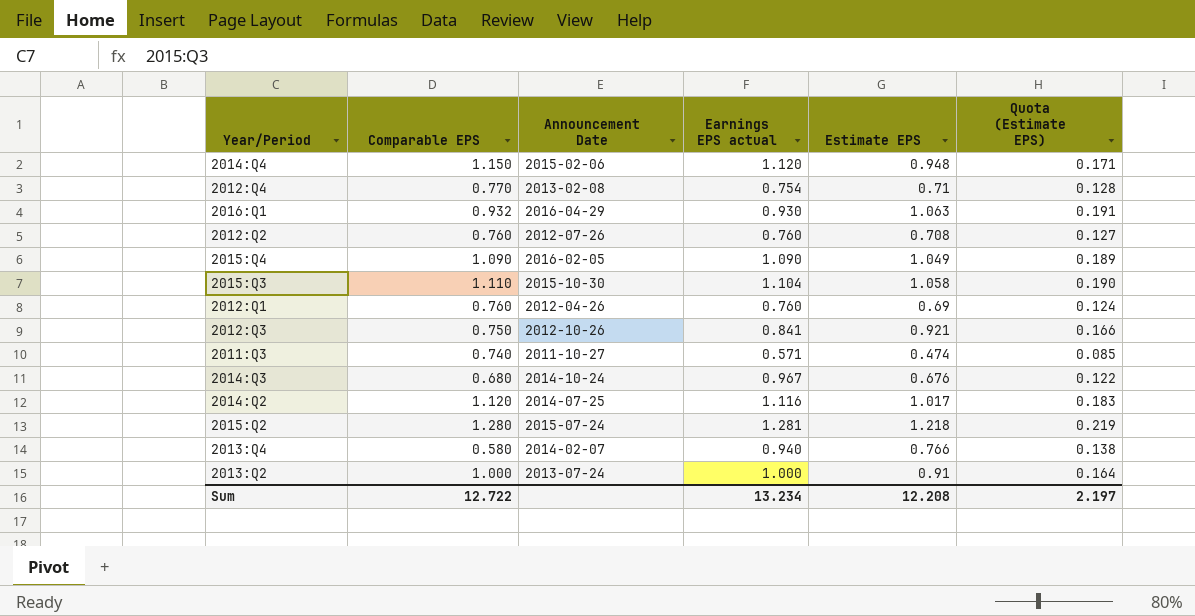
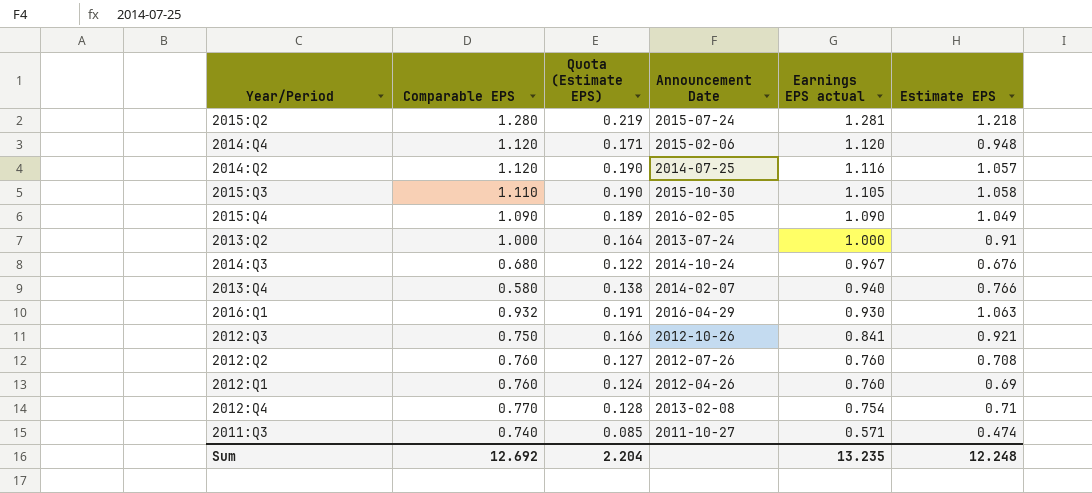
row order: none -> Earnings EPS actual descending
column Quota (Estimate EPS) | position: 6 -> 3
2014:Q4 | Comparable EPS: 1.150 -> 1.120
2014:Q2 | Quota (Estimate EPS): 0.183 -> 0.190
2014:Q2 | Estimate EPS: 1.017 -> 1.057
2015:Q3 | Earnings EPS actual: 1.104 -> 1.105
Sum | Comparable EPS: 12.722 -> 12.692
Sum | Quota (Estimate EPS): 2.197 -> 2.204
Sum | Earnings EPS actual: 13.234 -> 13.235
Sum | Estimate EPS: 12.208 -> 12.248

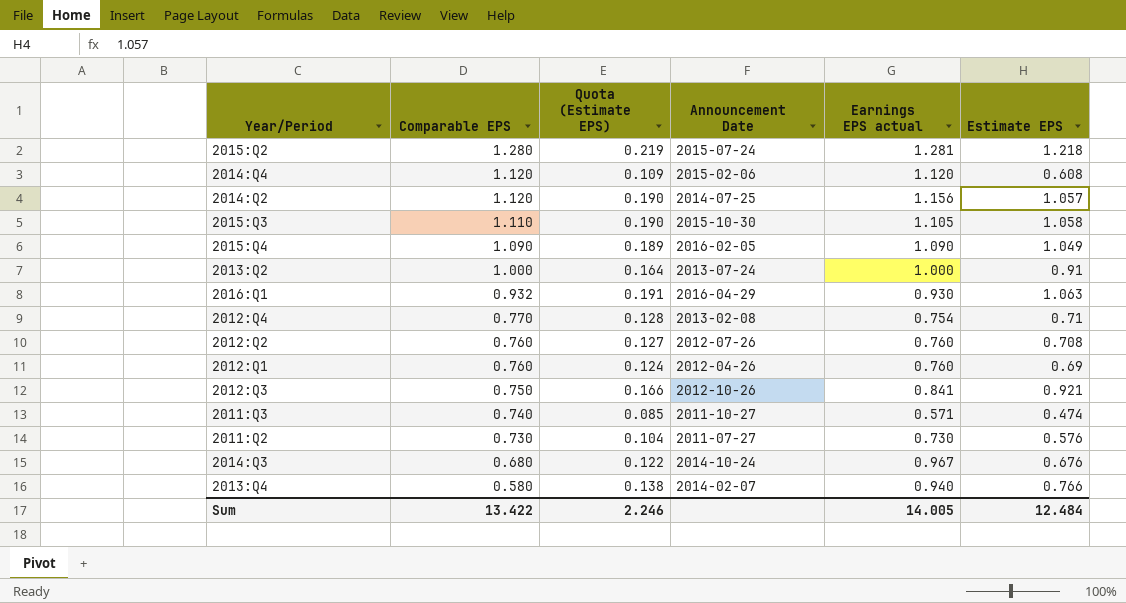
row order: Earnings EPS actual descending -> Comparable EPS descending
2014:Q4 | Quota (Estimate EPS): 0.171 -> 0.109
2014:Q4 | Estimate EPS: 0.948 -> 0.608
2014:Q2 | Earnings EPS actual: 1.116 -> 1.156
row 2011:Q2: none -> 0.730 | 0.104 | 2011-07-27 | 0.730 | 0.576
Sum | Comparable EPS: 12.692 -> 13.422
Sum | Quota (Estimate EPS): 2.204 -> 2.246
Sum | Earnings EPS actual: 13.235 -> 14.005
Sum | Estimate EPS: 12.248 -> 12.484

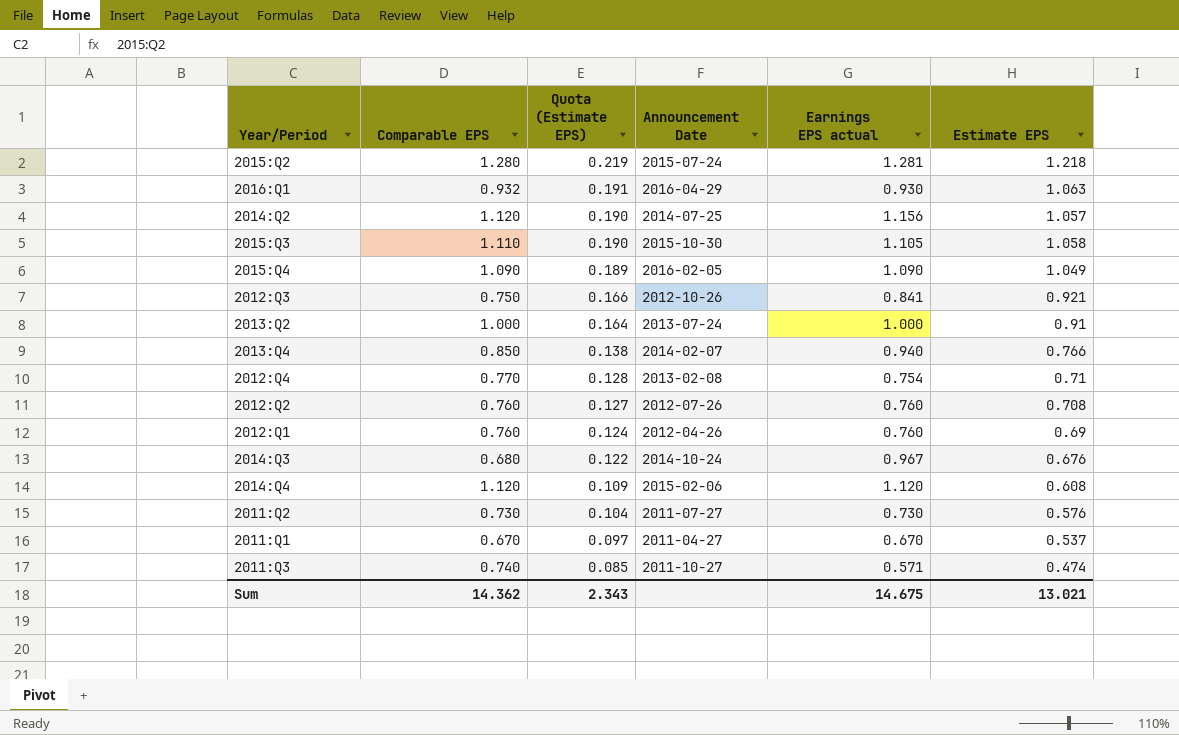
row order: Comparable EPS descending -> Quota (Estimate EPS) descending
2013:Q4 | Comparable EPS: 0.580 -> 0.850
row 2011:Q1: none -> 0.670 | 0.097 | 2011-04-27 | 0.670 | 0.537
Sum | Comparable EPS: 13.422 -> 14.362
Sum | Quota (Estimate EPS): 2.246 -> 2.343
Sum | Earnings EPS actual: 14.005 -> 14.675
Sum | Estimate EPS: 12.484 -> 13.021

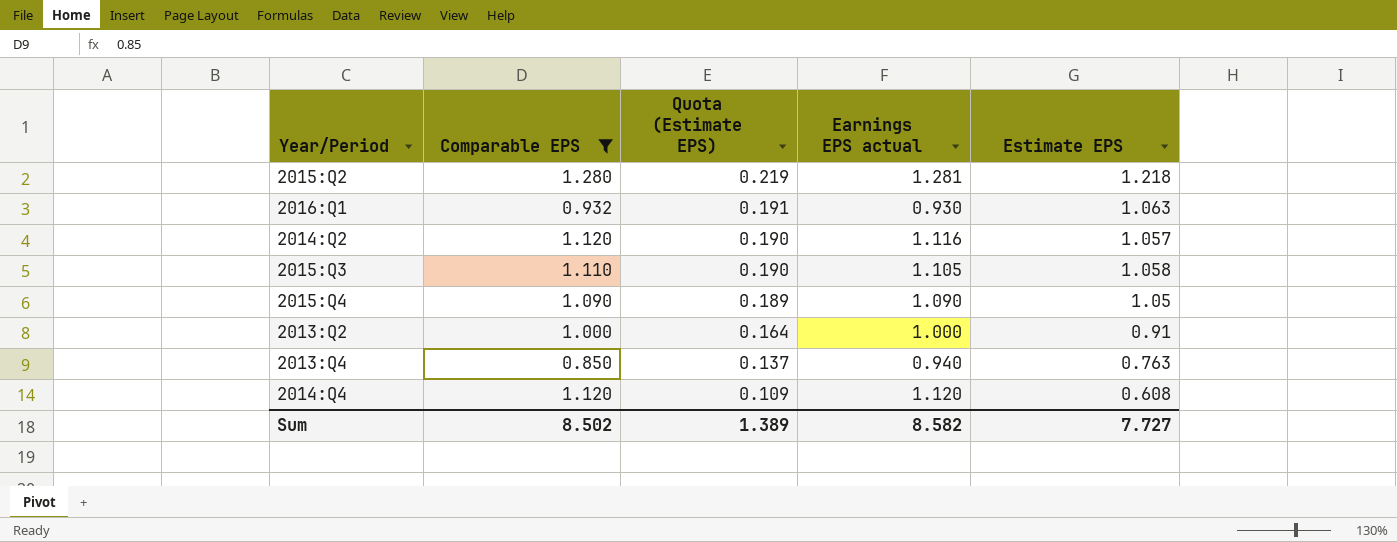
filter: none -> Comparable EPS >= 0.850
column Announcement Date | position: 4 -> none
2014:Q2 | Earnings EPS actual: 1.156 -> 1.116
2015:Q4 | Estimate EPS: 1.049 -> 1.05
2013:Q4 | Quota (Estimate EPS): 0.138 -> 0.137
2013:Q4 | Estimate EPS: 0.766 -> 0.763
Sum | Comparable EPS: 14.362 -> 8.502
Sum | Quota (Estimate EPS): 2.343 -> 1.389
Sum | Earnings EPS actual: 14.675 -> 8.582
Sum | Estimate EPS: 13.021 -> 7.727

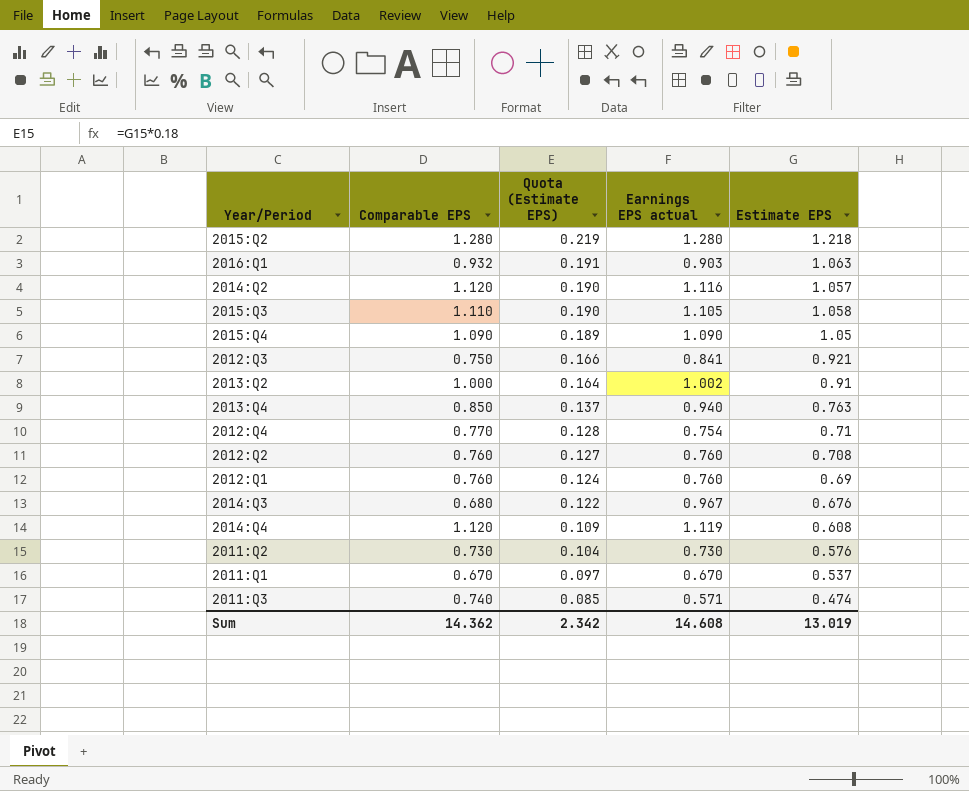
filter: Comparable EPS >= 0.850 -> none
2015:Q2 | Earnings EPS actual: 1.281 -> 1.280
2016:Q1 | Earnings EPS actual: 0.930 -> 0.903
2013:Q2 | Earnings EPS actual: 1.000 -> 1.002
2014:Q4 | Earnings EPS actual: 1.120 -> 1.119
Sum | Comparable EPS: 8.502 -> 14.362
Sum | Quota (Estimate EPS): 1.389 -> 2.342
Sum | Earnings EPS actual: 8.582 -> 14.608
Sum | Estimate EPS: 7.727 -> 13.019

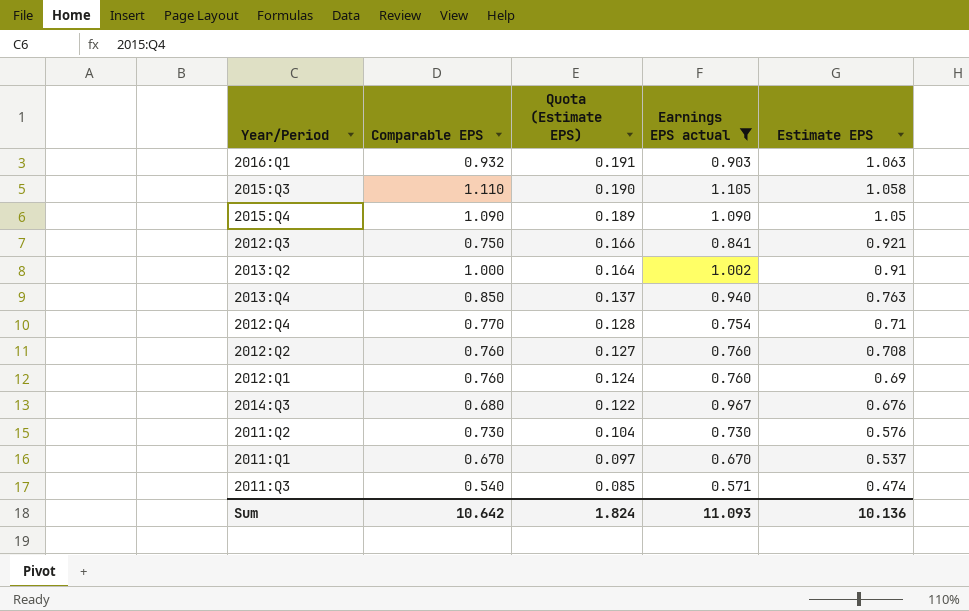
filter: none -> Earnings EPS actual <= 1.105
2011:Q3 | Comparable EPS: 0.740 -> 0.540
Sum | Comparable EPS: 14.362 -> 10.642
Sum | Quota (Estimate EPS): 2.342 -> 1.824
Sum | Earnings EPS actual: 14.608 -> 11.093
Sum | Estimate EPS: 13.019 -> 10.136

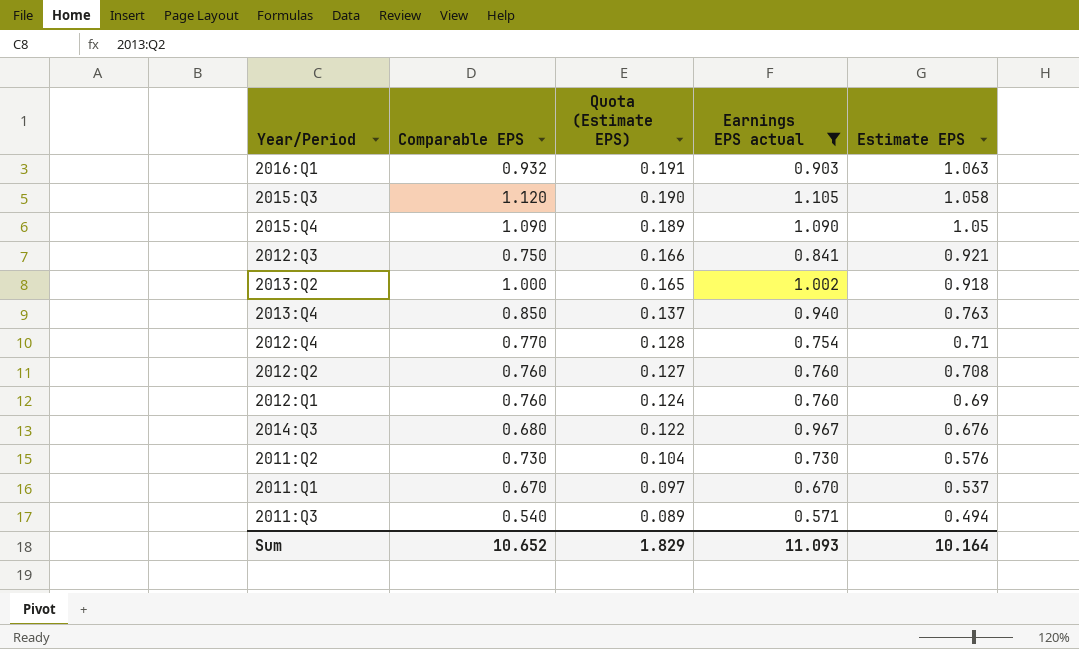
2015:Q3 | Comparable EPS: 1.110 -> 1.120
2013:Q2 | Quota (Estimate EPS): 0.164 -> 0.165
2013:Q2 | Estimate EPS: 0.91 -> 0.918
2011:Q3 | Quota (Estimate EPS): 0.085 -> 0.089
2011:Q3 | Estimate EPS: 0.474 -> 0.494
Sum | Comparable EPS: 10.642 -> 10.652
Sum | Quota (Estimate EPS): 1.824 -> 1.829
Sum | Estimate EPS: 10.136 -> 10.164

